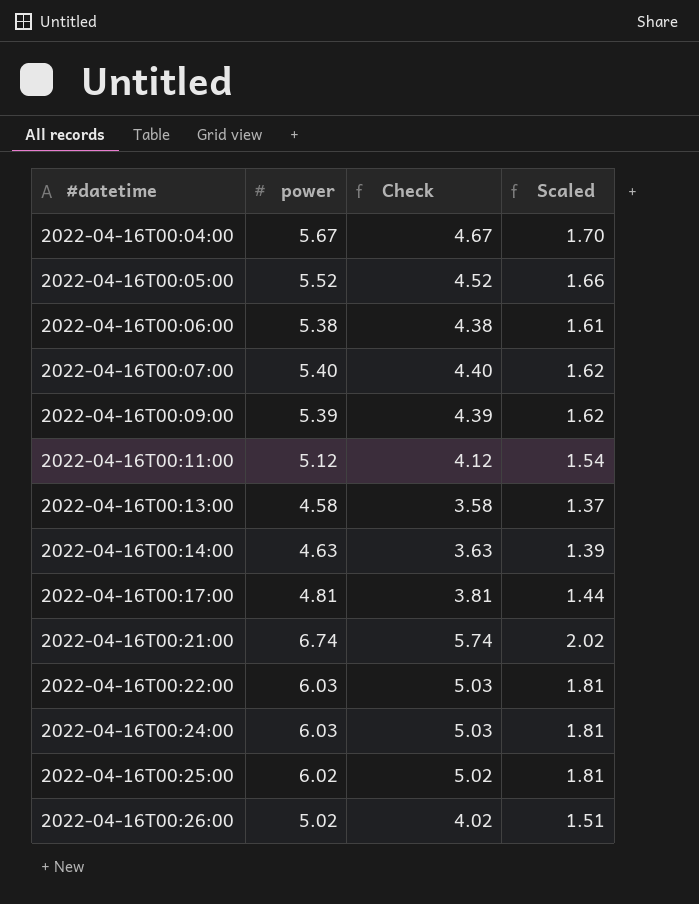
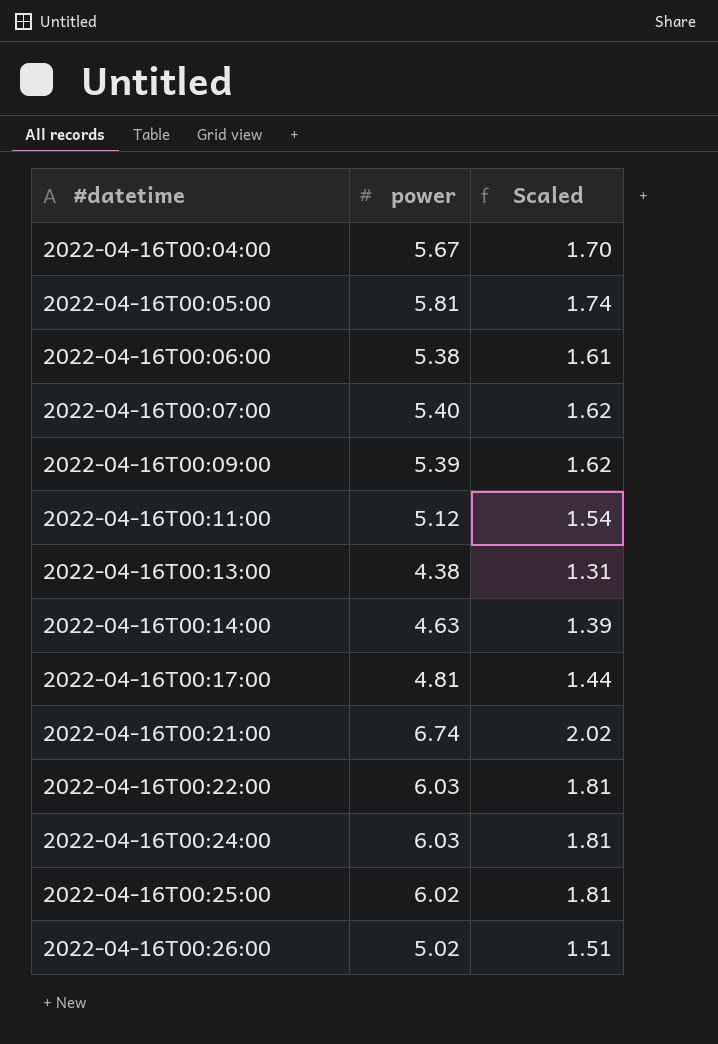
column Check | formula: [power] - 1 -> none
2022-04-16T00:05:00 | power: 5.52 -> 5.81
2022-04-16T00:05:00 | Scaled: 1.66 -> 1.74
2022-04-16T00:13:00 | power: 4.58 -> 4.38
2022-04-16T00:13:00 | Scaled: 1.37 -> 1.31

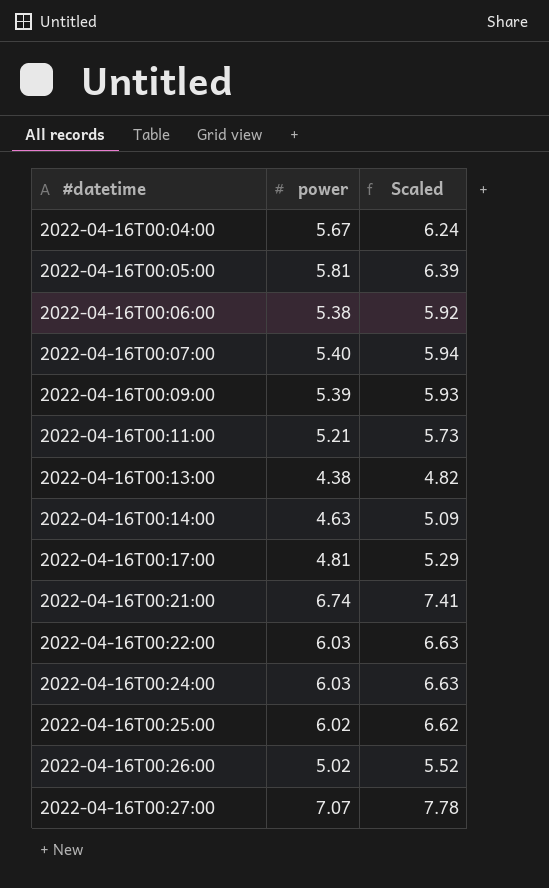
column Scaled | formula: [power] * 0.3 -> [power] * 1.1
2022-04-16T00:11:00 | power: 5.12 -> 5.21
row 2022-04-16T00:27:00: none -> 7.07 | 7.78

